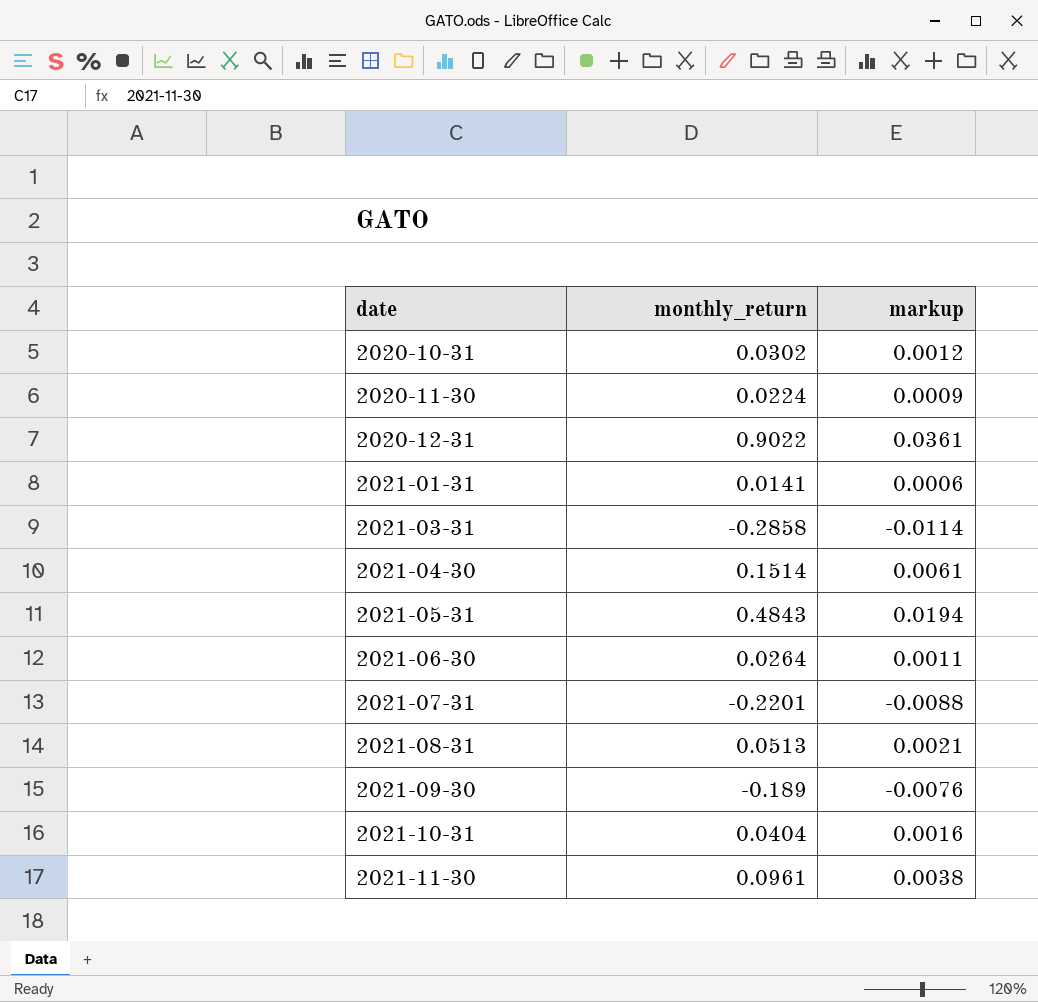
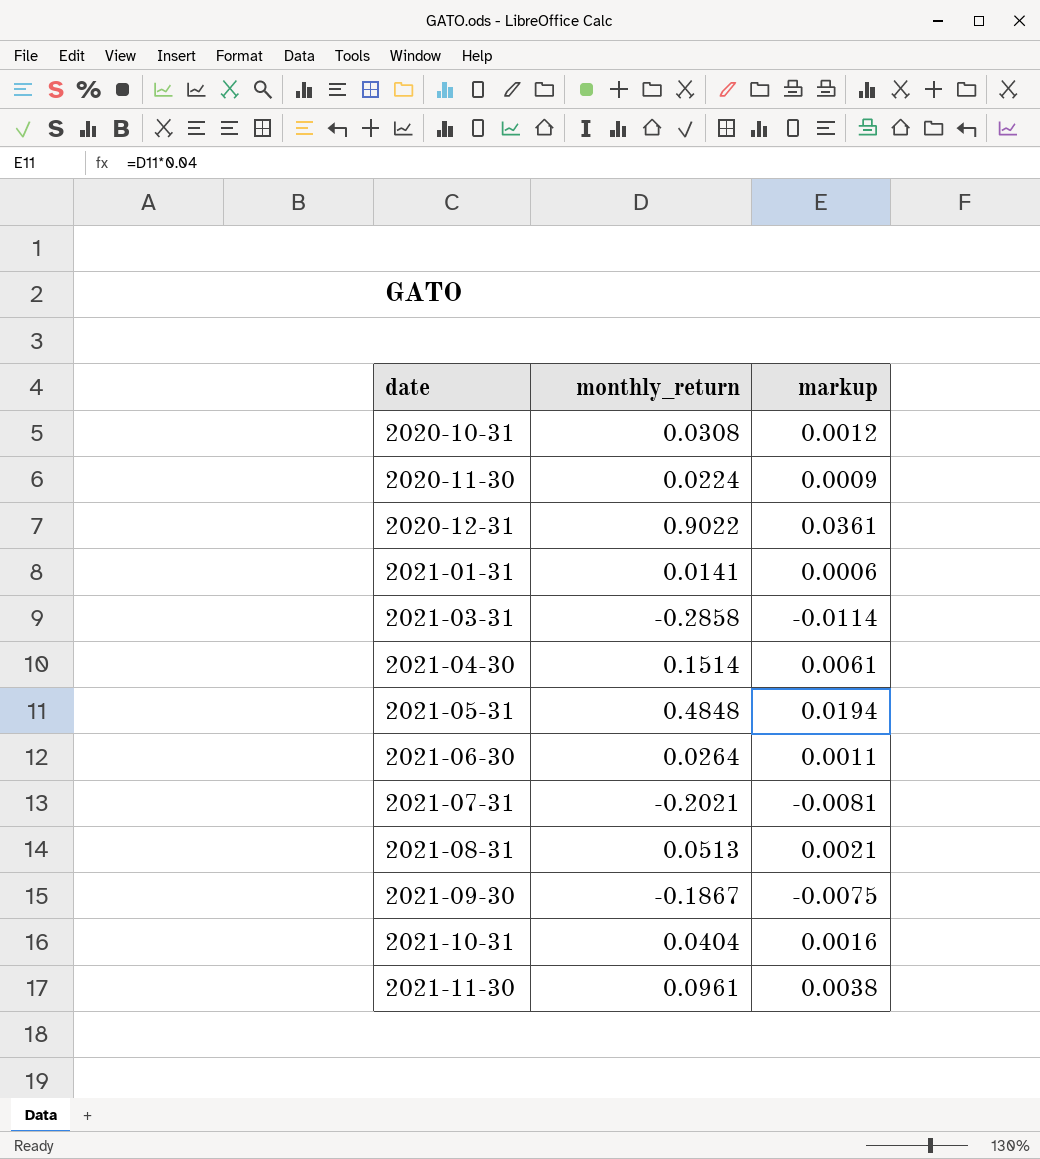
2020-10-31 | monthly_return: 0.0302 -> 0.0308
2021-05-31 | monthly_return: 0.4843 -> 0.4848
2021-07-31 | monthly_return: -0.2201 -> -0.2021
2021-07-31 | markup: -0.0088 -> -0.0081
2021-09-30 | monthly_return: -0.189 -> -0.1867
2021-09-30 | markup: -0.0076 -> -0.0075

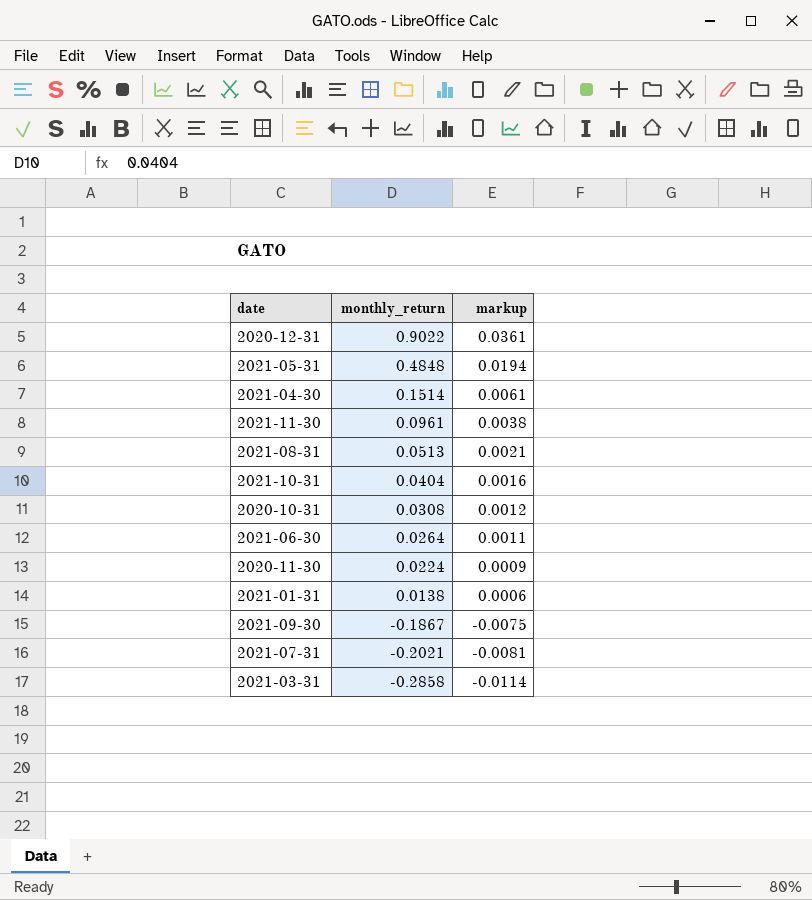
row order: date ascending -> monthly_return descending
2021-01-31 | monthly_return: 0.0141 -> 0.0138

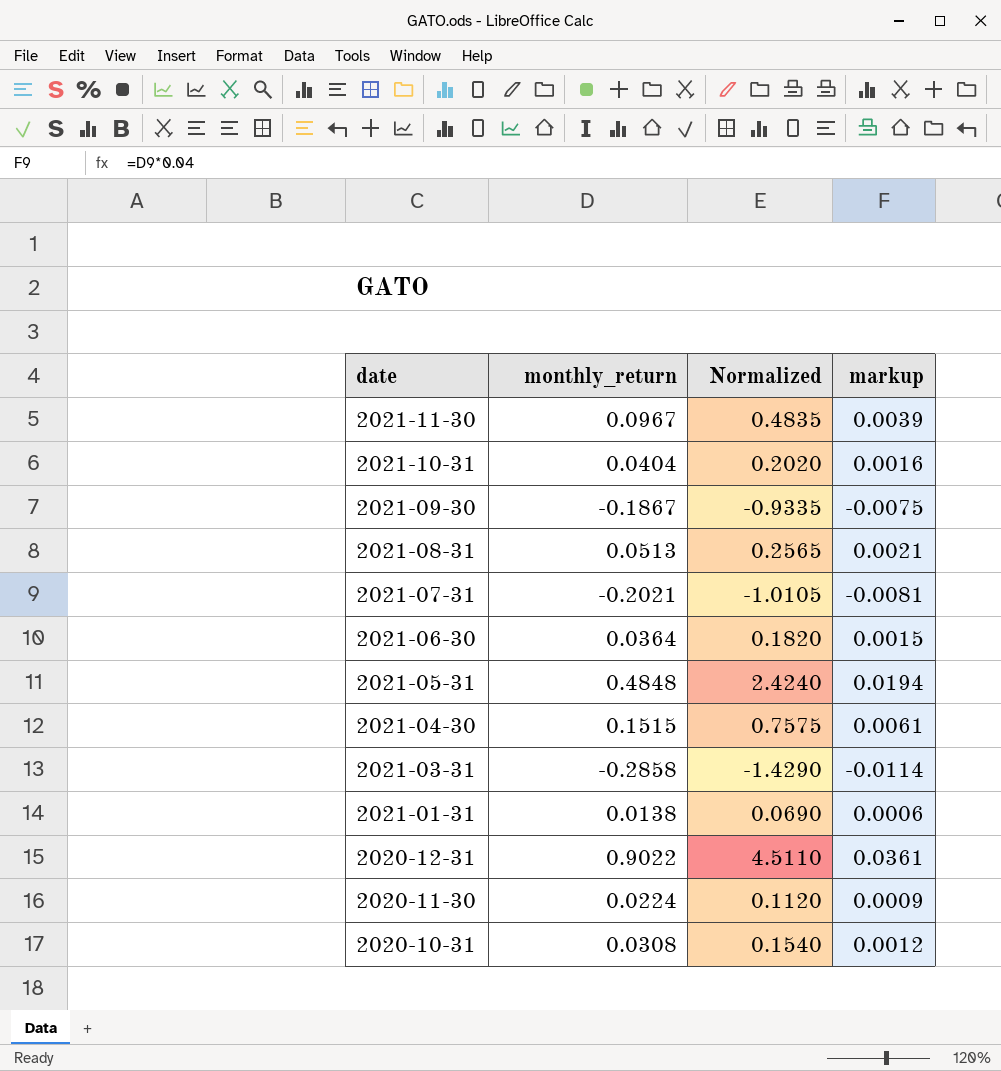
row order: monthly_return descending -> date descending
column Normalized | formula: none -> [monthly_return] * 5
2021-11-30 | monthly_return: 0.0961 -> 0.0967
2021-11-30 | markup: 0.0038 -> 0.0039
2021-06-30 | monthly_return: 0.0264 -> 0.0364
2021-06-30 | markup: 0.0011 -> 0.0015
2021-04-30 | monthly_return: 0.1514 -> 0.1515

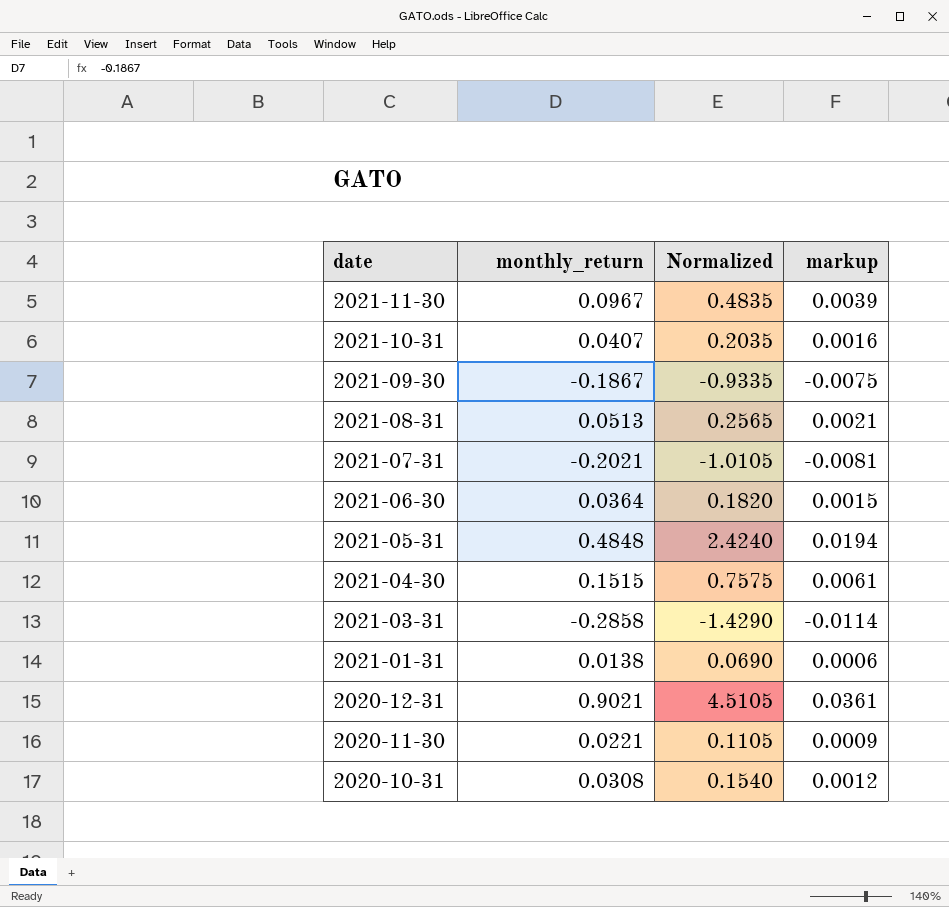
2021-10-31 | monthly_return: 0.0404 -> 0.0407
2021-10-31 | Normalized: 0.2020 -> 0.2035
2020-12-31 | monthly_return: 0.9022 -> 0.9021
2020-12-31 | Normalized: 4.5110 -> 4.5105
2020-11-30 | monthly_return: 0.0224 -> 0.0221
2020-11-30 | Normalized: 0.1120 -> 0.1105

